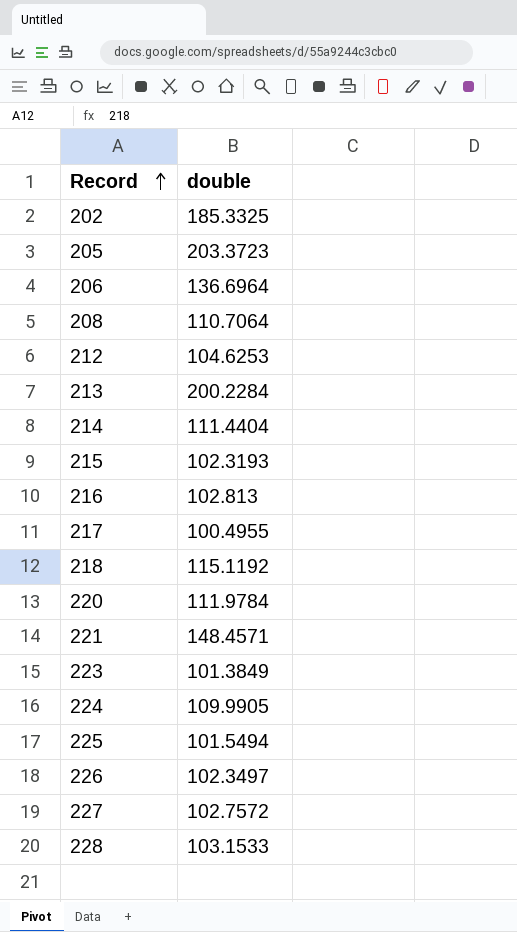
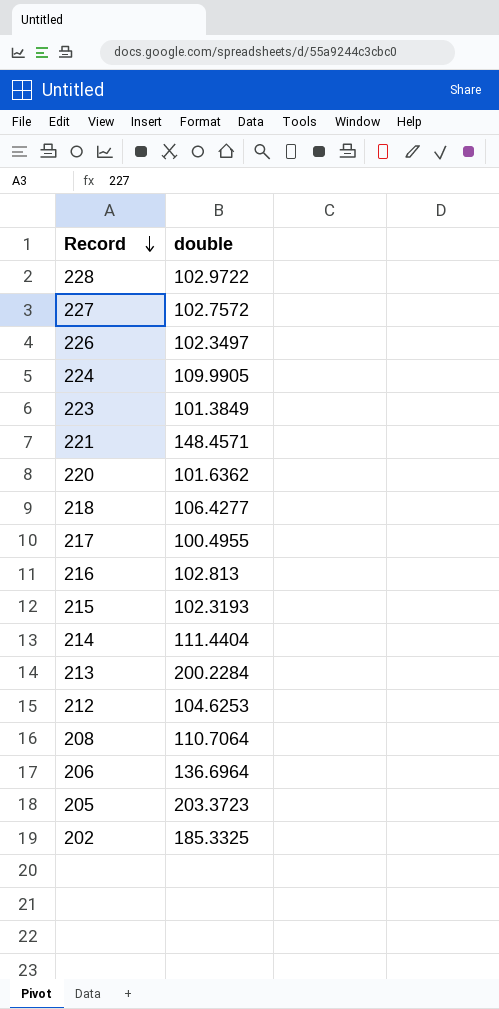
row order: Record ascending -> Record descending
row 225: 101.5494 -> none
228 | double: 103.1533 -> 102.9722
220 | double: 111.9784 -> 101.6362
218 | double: 115.1192 -> 106.4277

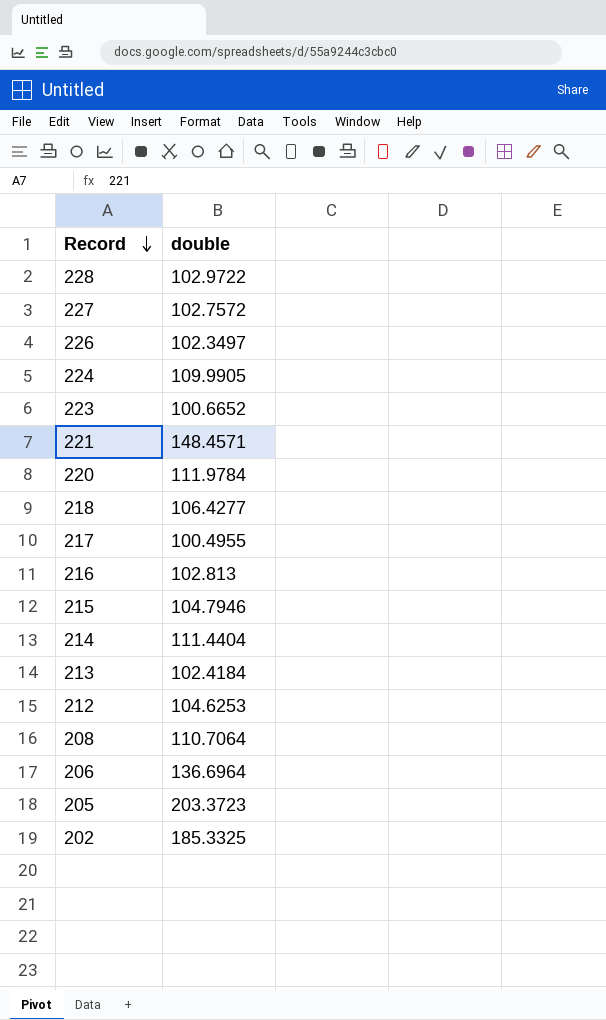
223 | double: 101.3849 -> 100.6652
220 | double: 101.6362 -> 111.9784
215 | double: 102.3193 -> 104.7946
213 | double: 200.2284 -> 102.4184

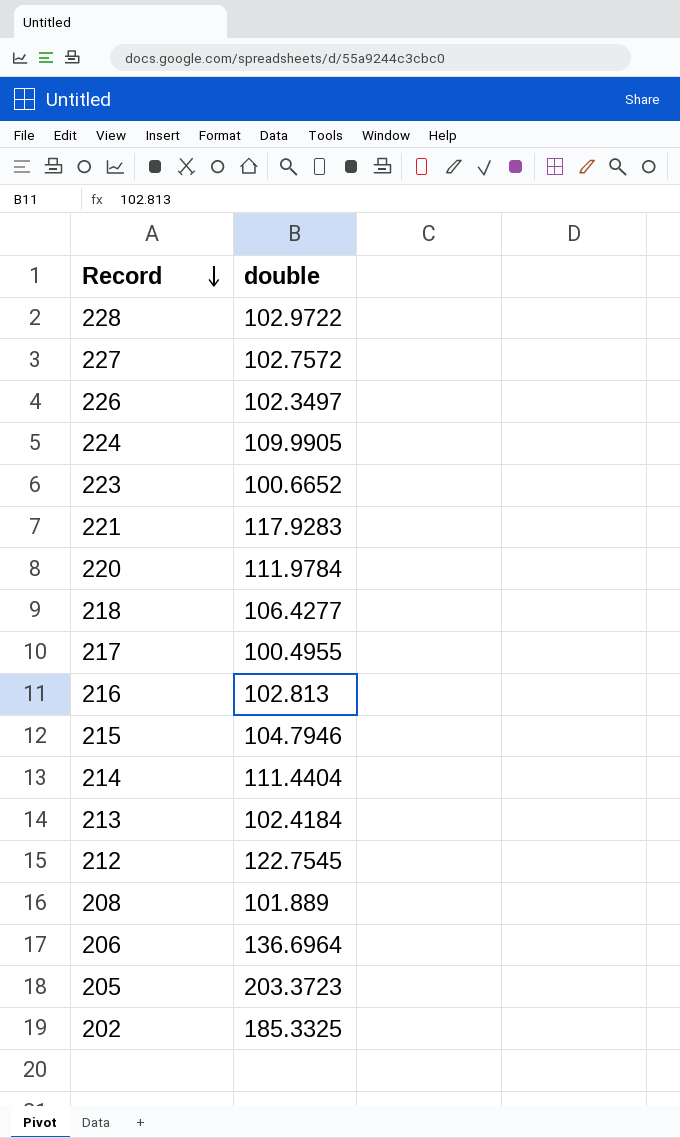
221 | double: 148.4571 -> 117.9283
212 | double: 104.6253 -> 122.7545
208 | double: 110.7064 -> 101.889

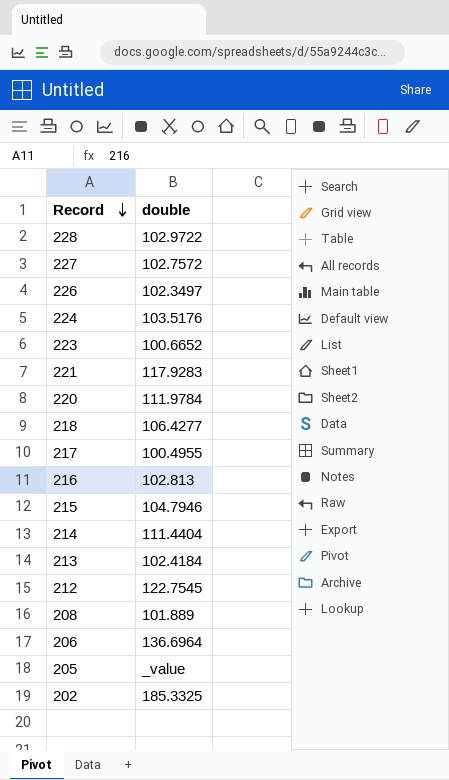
224 | double: 109.9905 -> 103.5176
205 | double: 203.3723 -> _value

